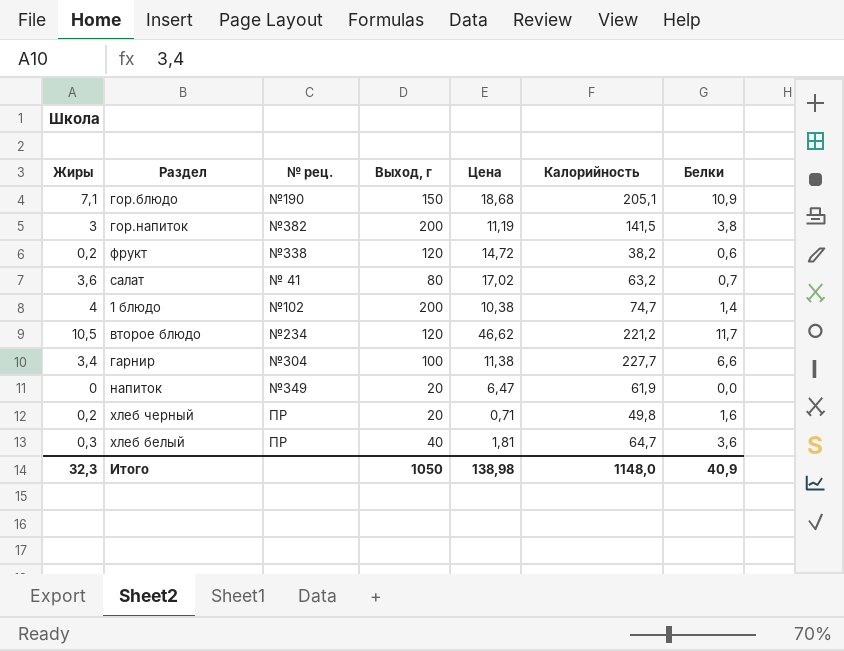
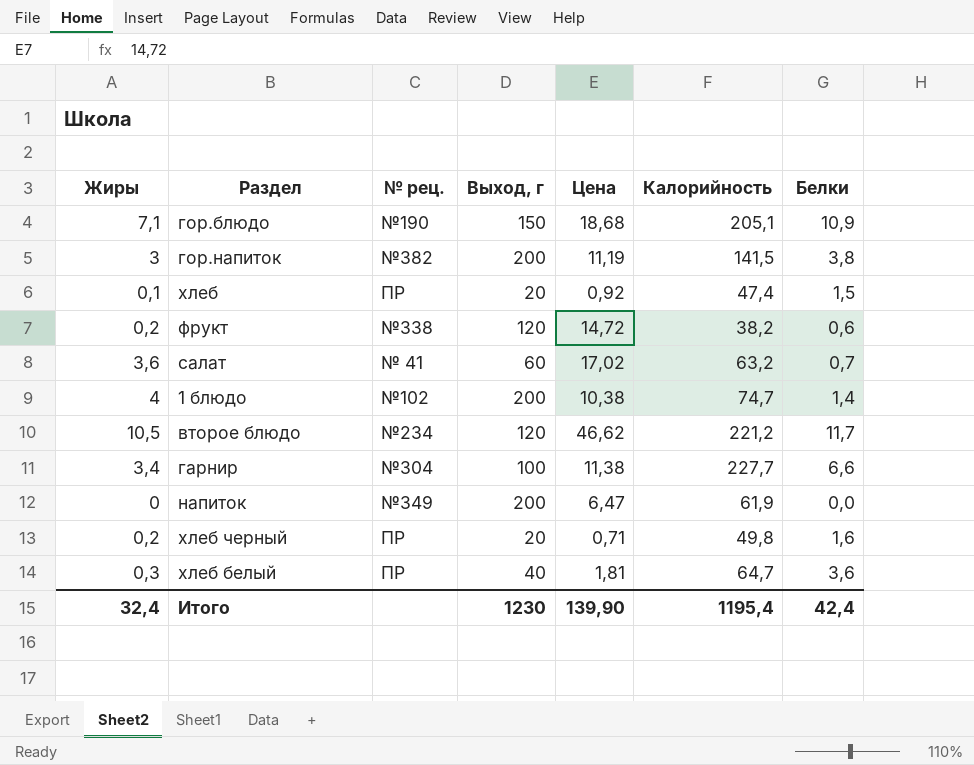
row хлеб: none -> 0,1 | ПР | 20 | 0,92 | 47,4 | 1,5
салат | Выход, г: 80 -> 60
напиток | Выход, г: 20 -> 200
Итого | Жиры: 32,3 -> 32,4
Итого | Выход, г: 1050 -> 1230
Итого | Цена: 138,98 -> 139,90
Итого | Калорийность: 1148,0 -> 1195,4
Итого | Белки: 40,9 -> 42,4

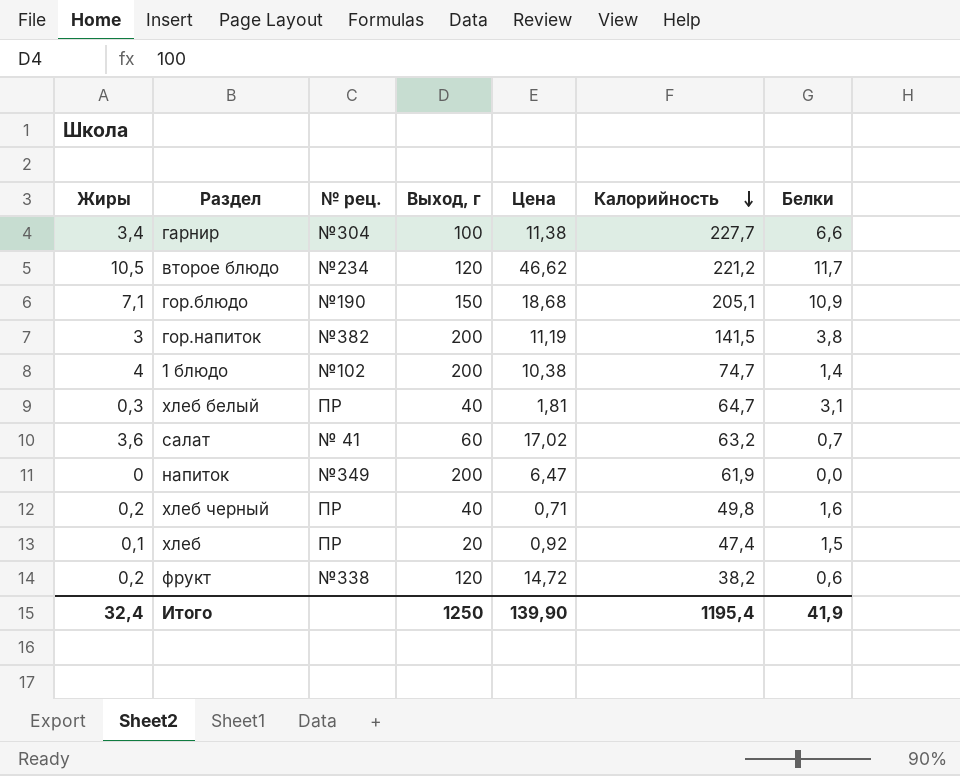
row order: none -> Калорийность descending
хлеб белый | Белки: 3,6 -> 3,1
хлеб черный | Выход, г: 20 -> 40
Итого | Выход, г: 1230 -> 1250
Итого | Белки: 42,4 -> 41,9

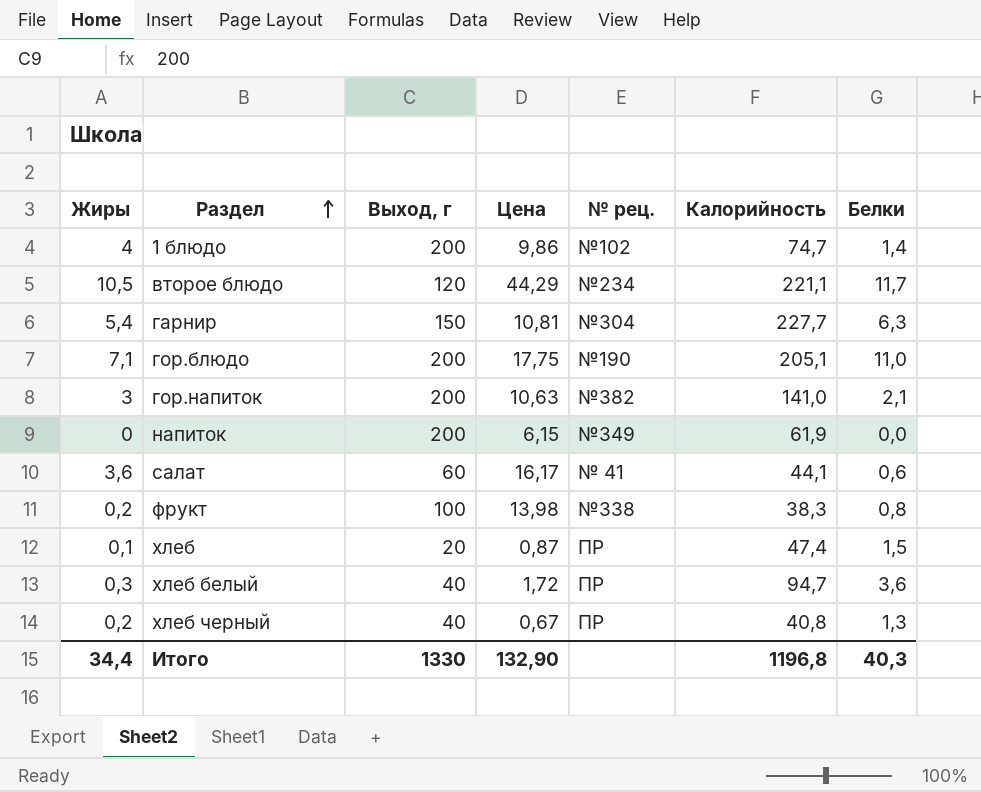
row order: Калорийность descending -> Раздел ascending
column № рец. | position: 3 -> 5
1 блюдо | Цена: 10,38 -> 9,86
второе блюдо | Цена: 46,62 -> 44,29
второе блюдо | Калорийность: 221,2 -> 221,1
гарнир | Жиры: 3,4 -> 5,4
гарнир | Выход, г: 100 -> 150
гарнир | Цена: 11,38 -> 10,81
гарнир | Белки: 6,6 -> 6,3
гор.блюдо | Выход, г: 150 -> 200
гор.блюдо | Цена: 18,68 -> 17,75
гор.блюдо | Белки: 10,9 -> 11,0
гор.напиток | Цена: 11,19 -> 10,63
гор.напиток | Калорийность: 141,5 -> 141,0
гор.напиток | Белки: 3,8 -> 2,1
напиток | Цена: 6,47 -> 6,15
салат | Цена: 17,02 -> 16,17
салат | Калорийность: 63,2 -> 44,1
салат | Белки: 0,7 -> 0,6
фрукт | Выход, г: 120 -> 100
фрукт | Цена: 14,72 -> 13,98
фрукт | Калорийность: 38,2 -> 38,3
фрукт | Белки: 0,6 -> 0,8
хлеб | Цена: 0,92 -> 0,87
хлеб белый | Цена: 1,81 -> 1,72
хлеб белый | Калорийность: 64,7 -> 94,7
хлеб белый | Белки: 3,1 -> 3,6
хлеб черный | Цена: 0,71 -> 0,67
хлеб черный | Калорийность: 49,8 -> 40,8
хлеб черный | Белки: 1,6 -> 1,3
Итого | Жиры: 32,4 -> 34,4
Итого | Выход, г: 1250 -> 1330
Итого | Цена: 139,90 -> 132,90
Итого | Калорийность: 1195,4 -> 1196,8
Итого | Белки: 41,9 -> 40,3

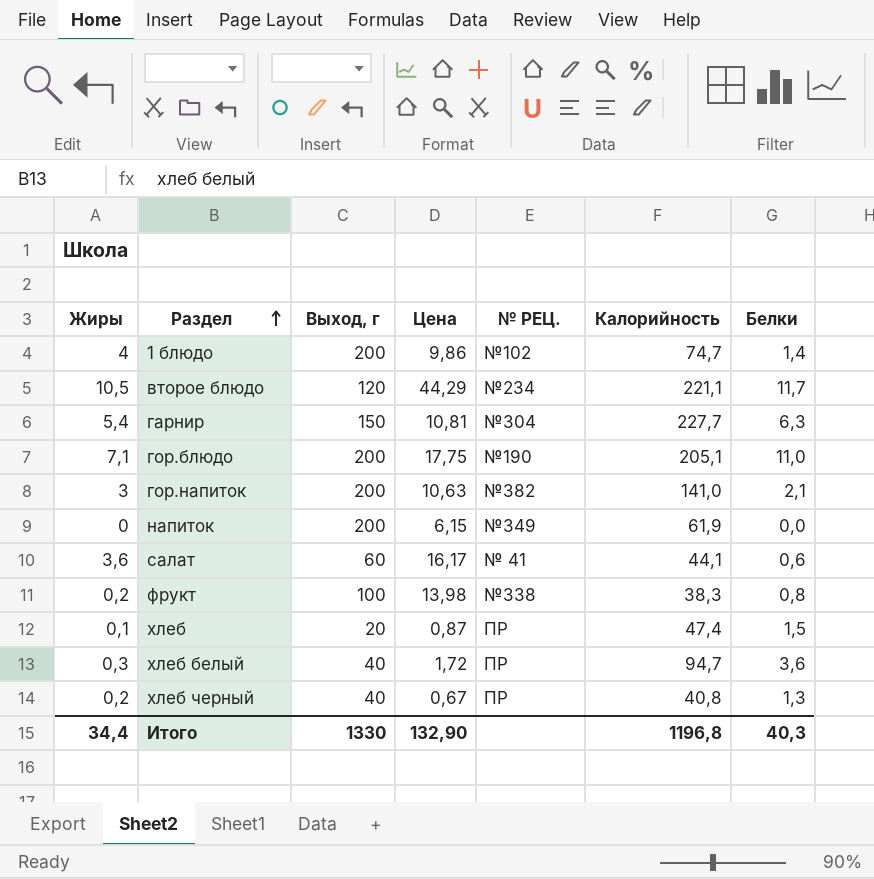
column name: № рец. -> № РЕЦ.

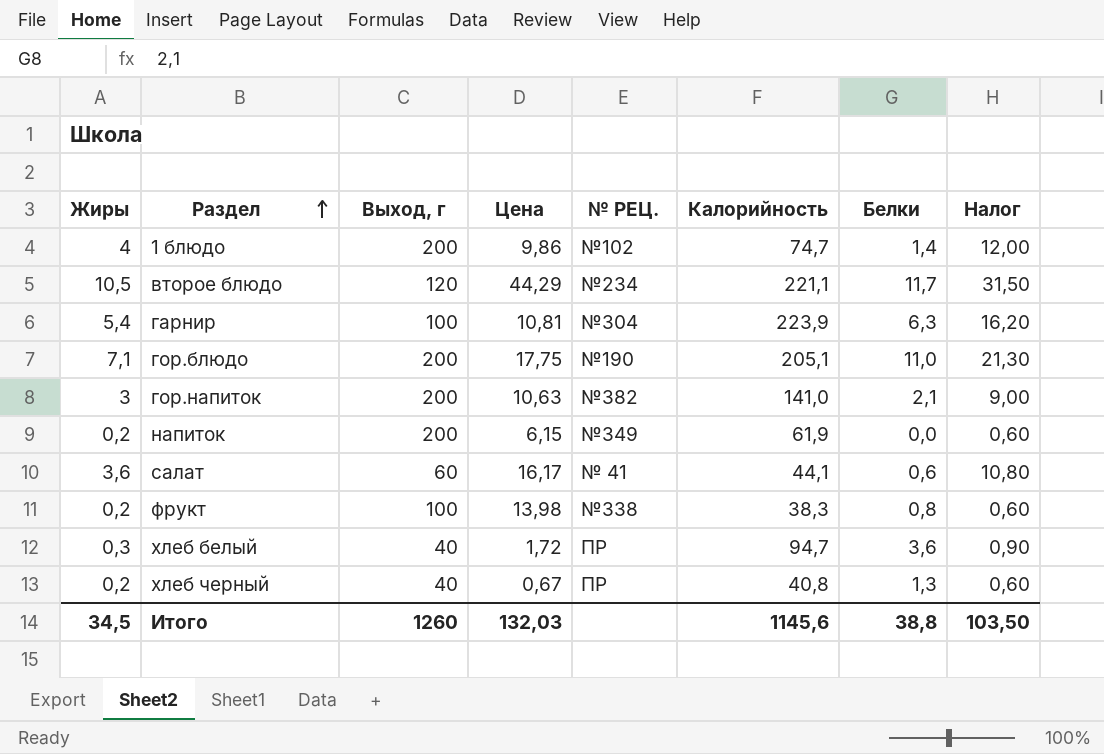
column Налог | formula: none -> [Жиры] * 3
row хлеб: 0,1 | 20 | 0,87 | ПР | 47,4 | 1,5 -> none
гарнир | Выход, г: 150 -> 100
гарнир | Калорийность: 227,7 -> 223,9
напиток | Жиры: 0 -> 0,2
Итого | Жиры: 34,4 -> 34,5
Итого | Выход, г: 1330 -> 1260
Итого | Цена: 132,90 -> 132,03
Итого | Калорийность: 1196,8 -> 1145,6
Итого | Белки: 40,3 -> 38,8

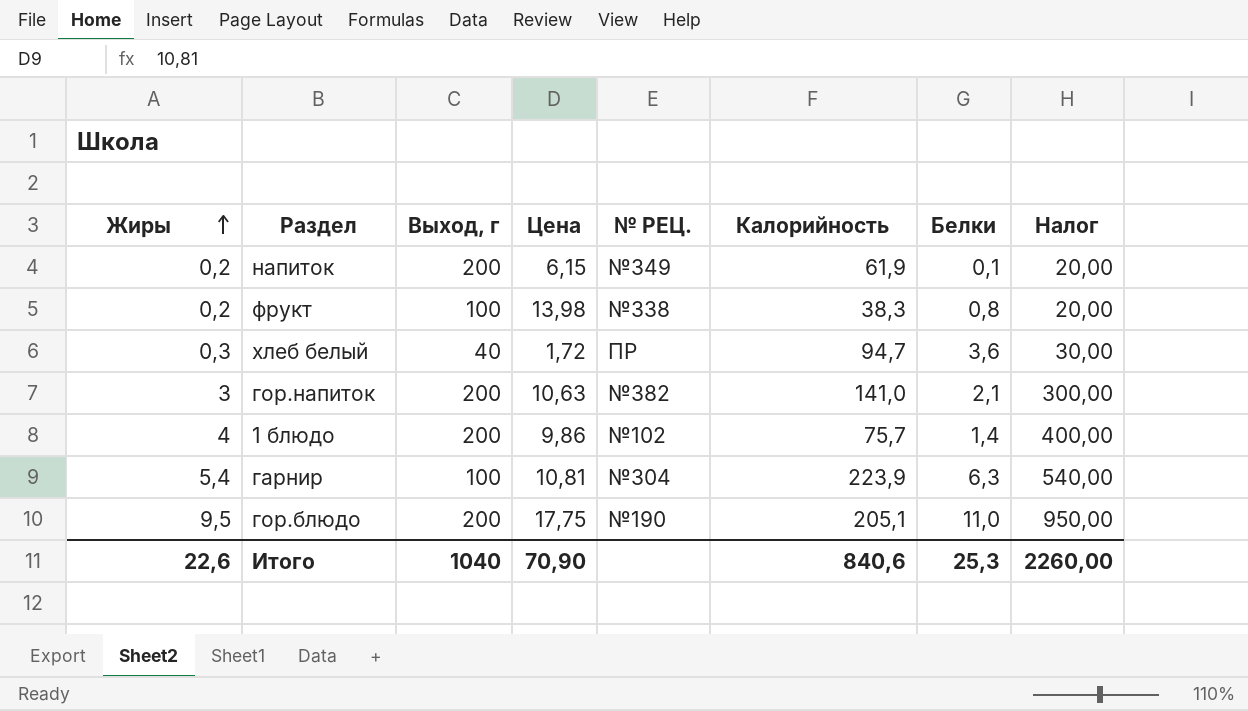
row order: Раздел ascending -> Жиры ascending
column Налог | formula: [Жиры] * 3 -> [Жиры] * 100
row второе блюдо: 10,5 | 120 | 44,29 | №234 | 221,1 | 11,7 | 31,50 -> none
row салат: 3,6 | 60 | 16,17 | № 41 | 44,1 | 0,6 | 10,80 -> none
row хлеб черный: 0,2 | 40 | 0,67 | ПР | 40,8 | 1,3 | 0,60 -> none
напиток | Белки: 0,0 -> 0,1
1 блюдо | Калорийность: 74,7 -> 75,7
гор.блюдо | Жиры: 7,1 -> 9,5
Итого | Жиры: 34,5 -> 22,6
Итого | Выход, г: 1260 -> 1040
Итого | Цена: 132,03 -> 70,90
Итого | Калорийность: 1145,6 -> 840,6
Итого | Белки: 38,8 -> 25,3
Итого | Налог: 103,50 -> 2260,00

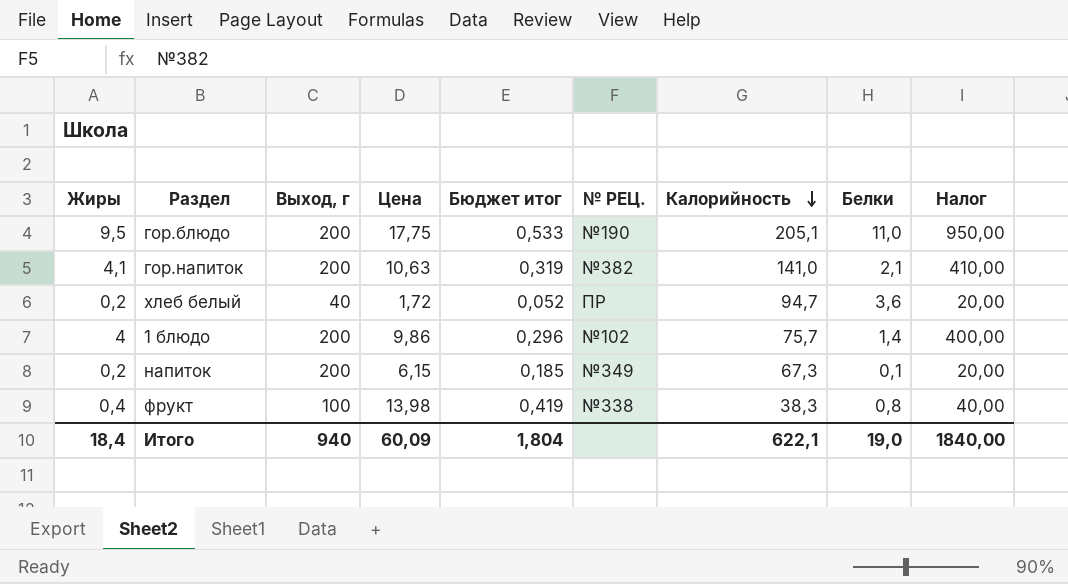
row order: Жиры ascending -> Калорийность descending
column Бюджет итог | formula: none -> [Цена] * 0,03
row гарнир: 5,4 | 100 | 10,81 | №304 | 223,9 | 6,3 | 540,00 -> none
гор.напиток | Жиры: 3 -> 4,1
гор.напиток | Налог: 300,00 -> 410,00
хлеб белый | Жиры: 0,3 -> 0,2
хлеб белый | Налог: 30,00 -> 20,00
напиток | Калорийность: 61,9 -> 67,3
фрукт | Жиры: 0,2 -> 0,4
фрукт | Налог: 20,00 -> 40,00
Итого | Жиры: 22,6 -> 18,4
Итого | Выход, г: 1040 -> 940
Итого | Цена: 70,90 -> 60,09
Итого | Калорийность: 840,6 -> 622,1
Итого | Белки: 25,3 -> 19,0
Итого | Налог: 2260,00 -> 1840,00

